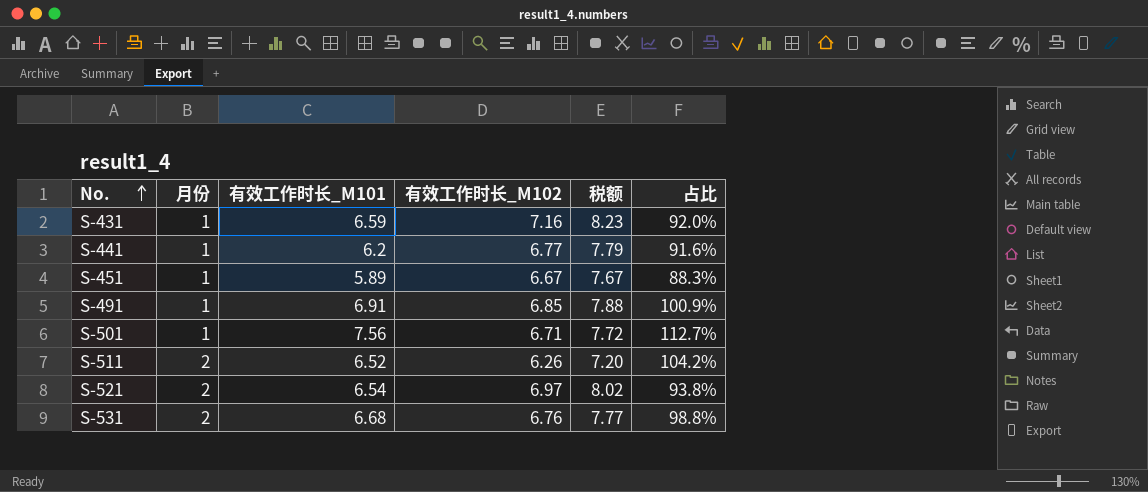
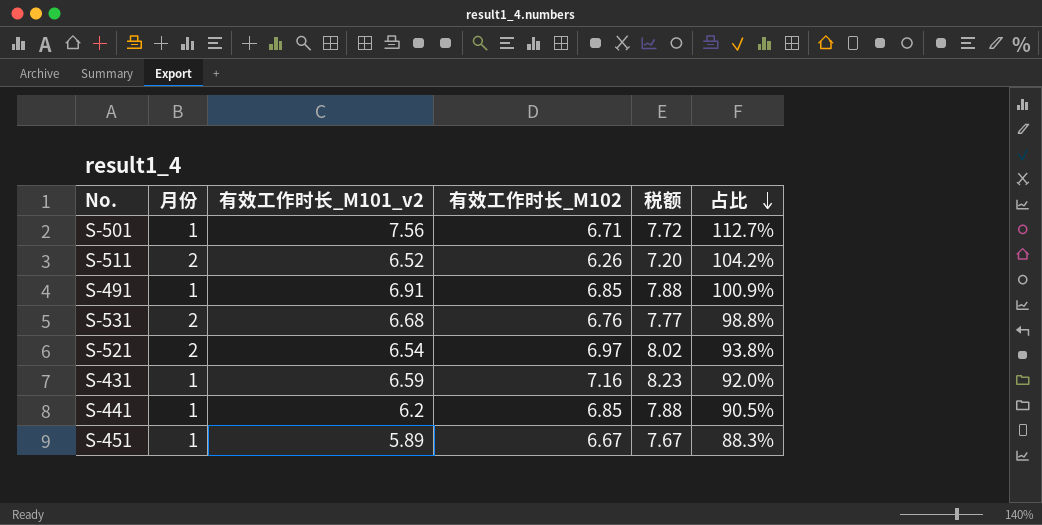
row order: No. ascending -> 占比 descending
column name: 有效工作时长_M101 -> 有效工作时长_M101_v2
S-441 | 有效工作时长_M102: 6.77 -> 6.85
S-441 | 税额: 7.79 -> 7.88
S-441 | 占比: 91.6% -> 90.5%

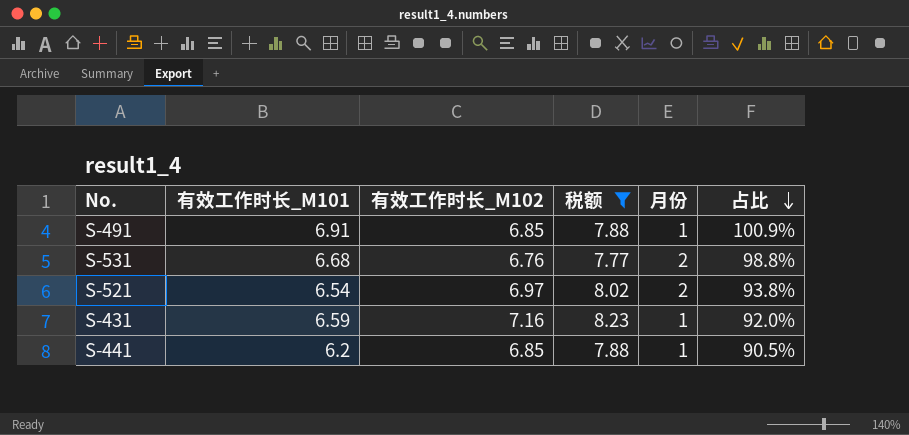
filter: none -> 税额 >= 7.77
column name: 有效工作时长_M101_v2 -> 有效工作时长_M101
column 月份 | position: 2 -> 5

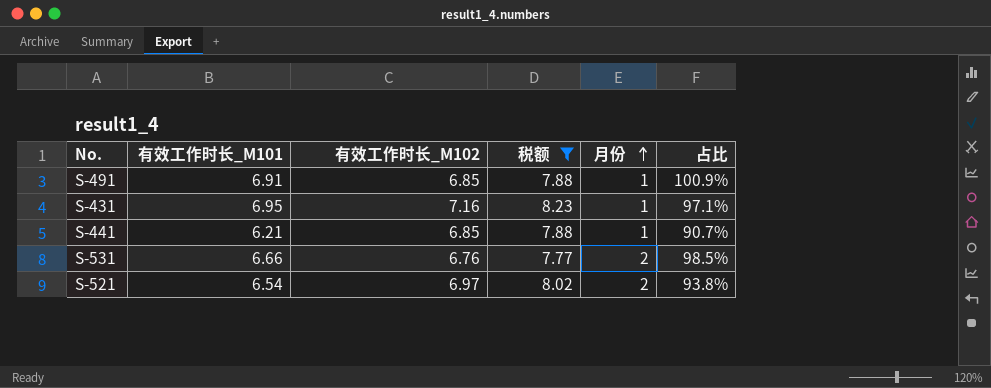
row order: 占比 descending -> 月份 ascending
S-431 | 有效工作时长_M101: 6.59 -> 6.95
S-431 | 占比: 92.0% -> 97.1%
S-441 | 有效工作时长_M101: 6.2 -> 6.21
S-441 | 占比: 90.5% -> 90.7%
S-531 | 有效工作时长_M101: 6.68 -> 6.66
S-531 | 占比: 98.8% -> 98.5%

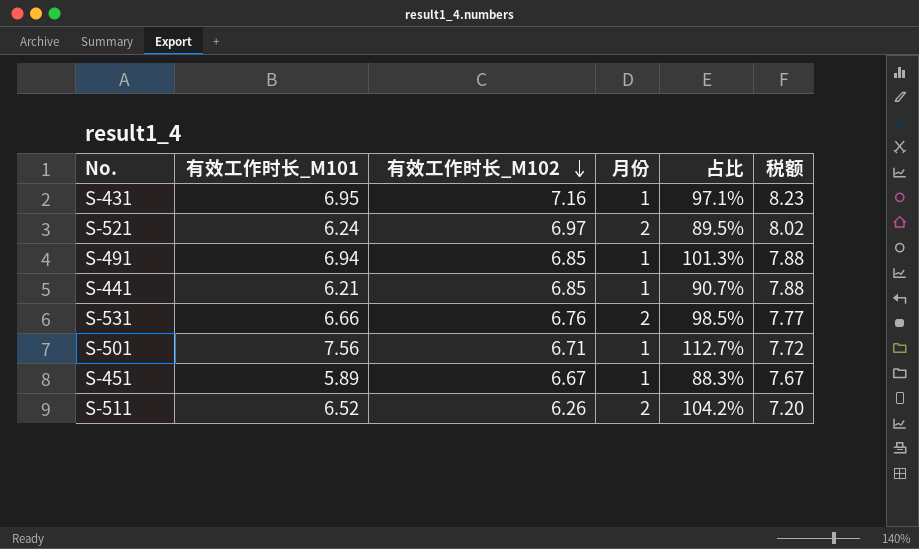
filter: 税额 >= 7.77 -> none
row order: 月份 ascending -> 有效工作时长_M102 descending
column 税额 | position: 4 -> 6
S-521 | 有效工作时长_M101: 6.54 -> 6.24
S-521 | 占比: 93.8% -> 89.5%
S-491 | 有效工作时长_M101: 6.91 -> 6.94
S-491 | 占比: 100.9% -> 101.3%

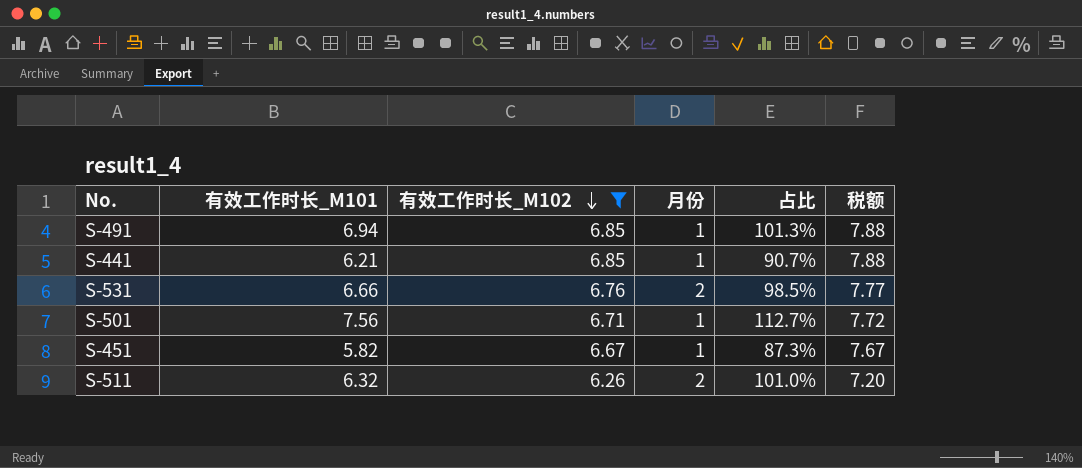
filter: none -> 有效工作时长_M102 <= 6.85
S-451 | 有效工作时长_M101: 5.89 -> 5.82
S-451 | 占比: 88.3% -> 87.3%
S-511 | 有效工作时长_M101: 6.52 -> 6.32
S-511 | 占比: 104.2% -> 101.0%

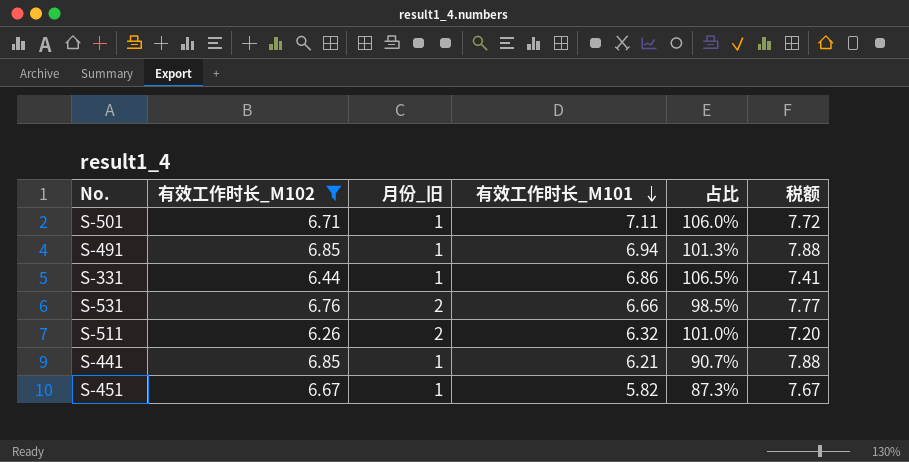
row order: 有效工作时长_M102 descending -> 有效工作时长_M101 descending
column name: 月份 -> 月份_旧
column 有效工作时长_M101 | position: 2 -> 4
S-501 | 有效工作时长_M101: 7.56 -> 7.11
S-501 | 占比: 112.7% -> 106.0%
row S-331: none -> 6.44 | 1 | 6.86 | 106.5% | 7.41

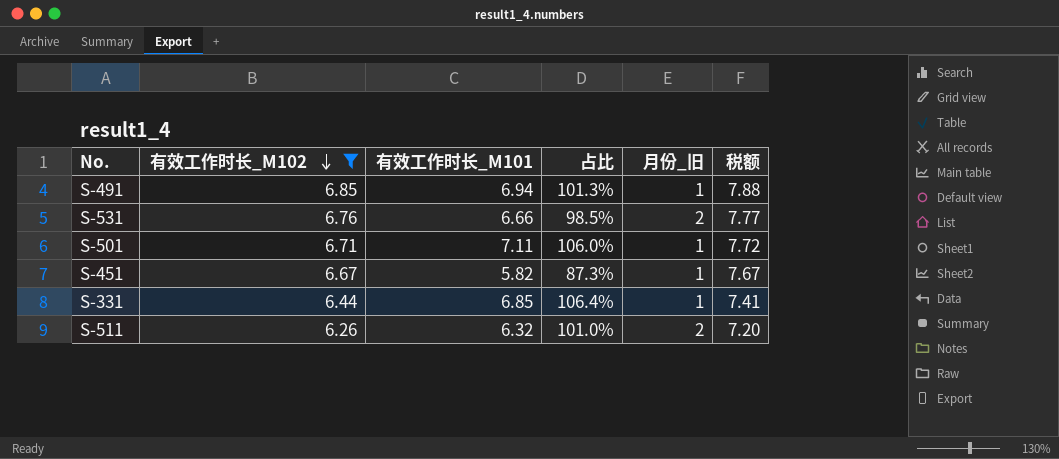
row order: 有效工作时长_M101 descending -> 有效工作时长_M102 descending
column 月份_旧 | position: 3 -> 5
row S-441: 6.85 | 1 | 6.21 | 90.7% | 7.88 -> none
S-331 | 有效工作时长_M101: 6.86 -> 6.85
S-331 | 占比: 106.5% -> 106.4%

